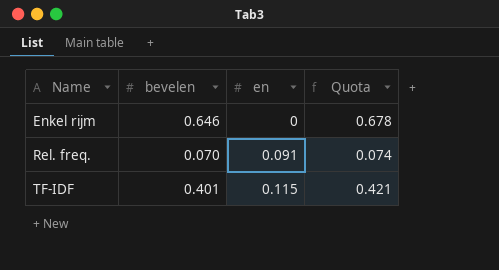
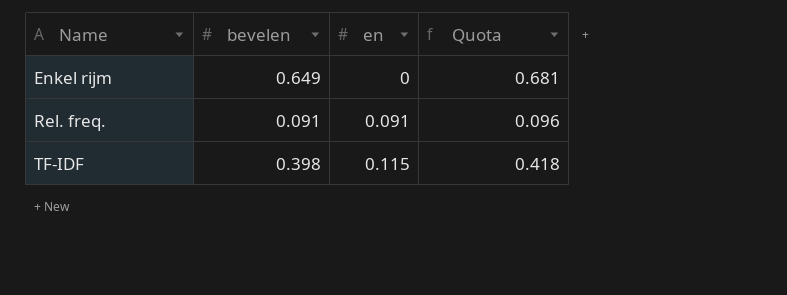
Enkel rijm | bevelen: 0.646 -> 0.649
Enkel rijm | Quota: 0.678 -> 0.681
Rel. freq. | bevelen: 0.070 -> 0.091
Rel. freq. | Quota: 0.074 -> 0.096
TF-IDF | bevelen: 0.401 -> 0.398
TF-IDF | Quota: 0.421 -> 0.418

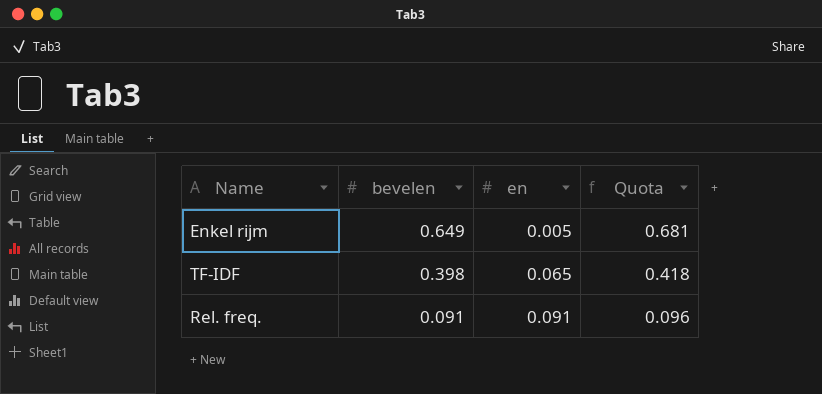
row order: Name ascending -> bevelen descending
Enkel rijm | en: 0 -> 0.005
TF-IDF | en: 0.115 -> 0.065

